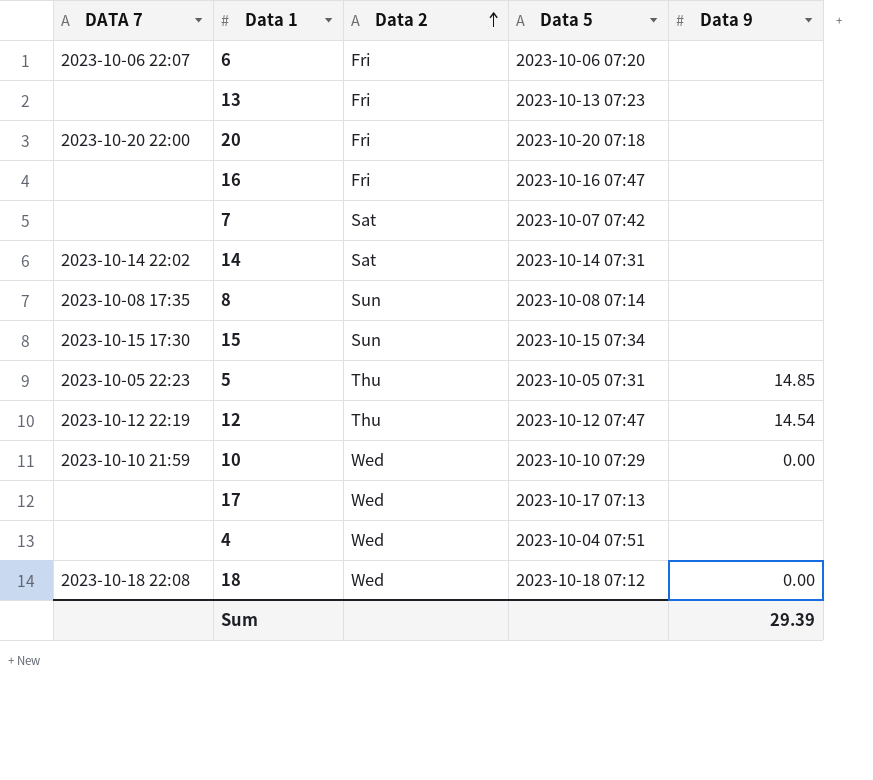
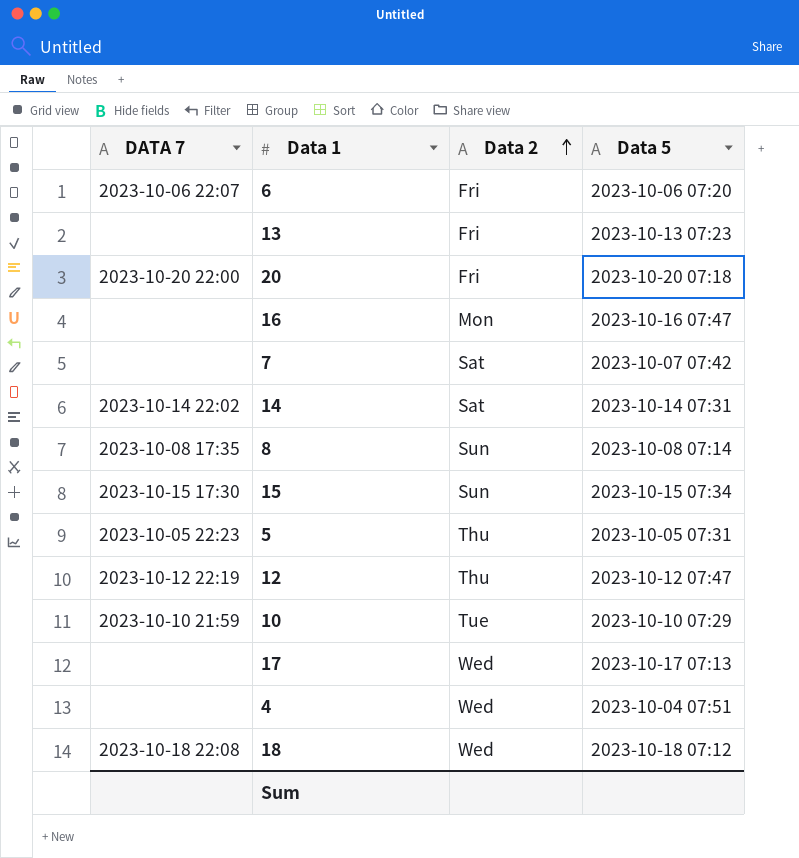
column Data 9 | position: 5 -> none
16 | Data 2: Fri -> Mon
10 | Data 2: Wed -> Tue

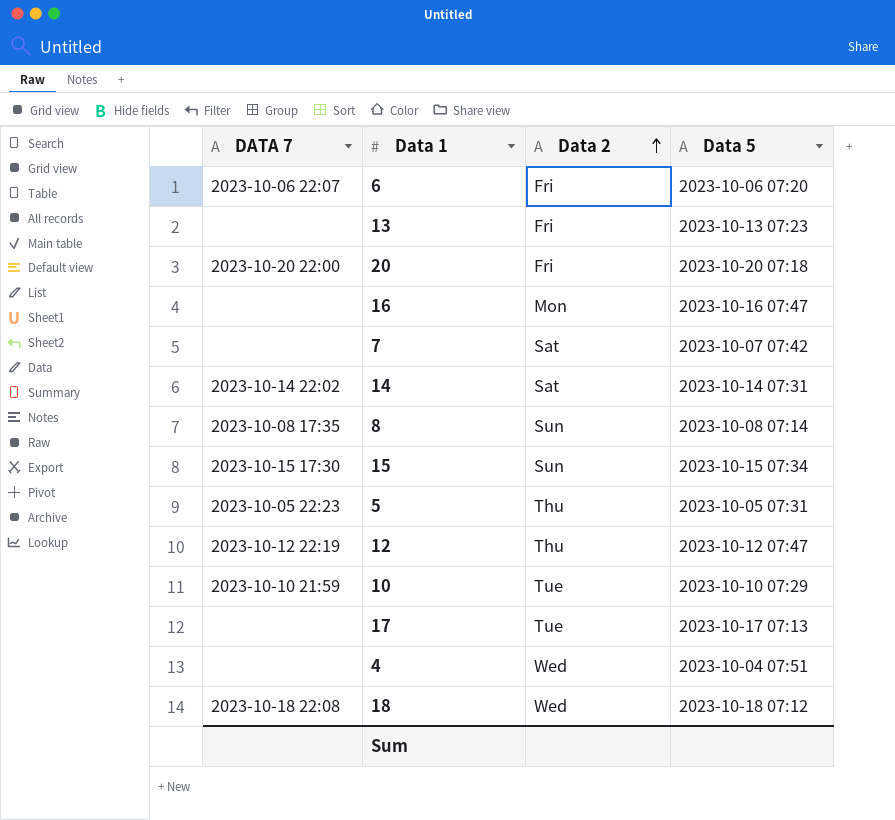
17 | Data 2: Wed -> Tue

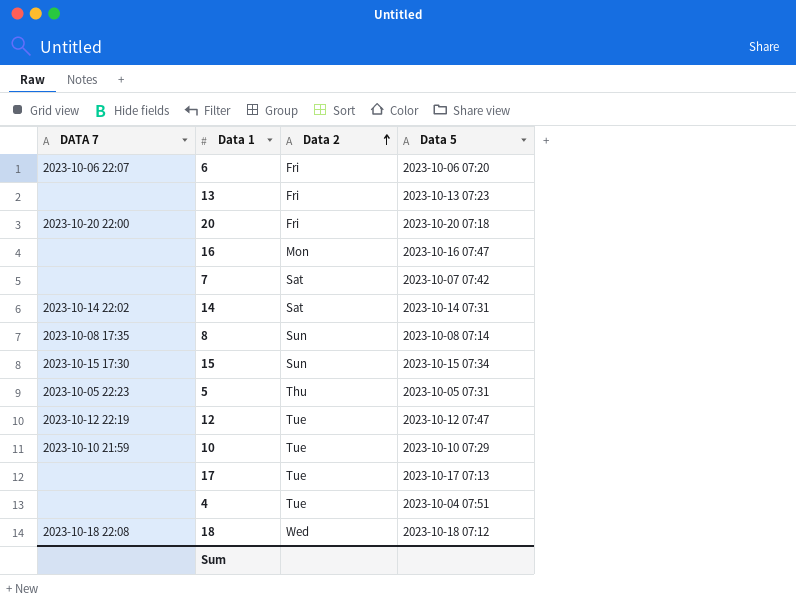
12 | Data 2: Thu -> Tue
4 | Data 2: Wed -> Tue

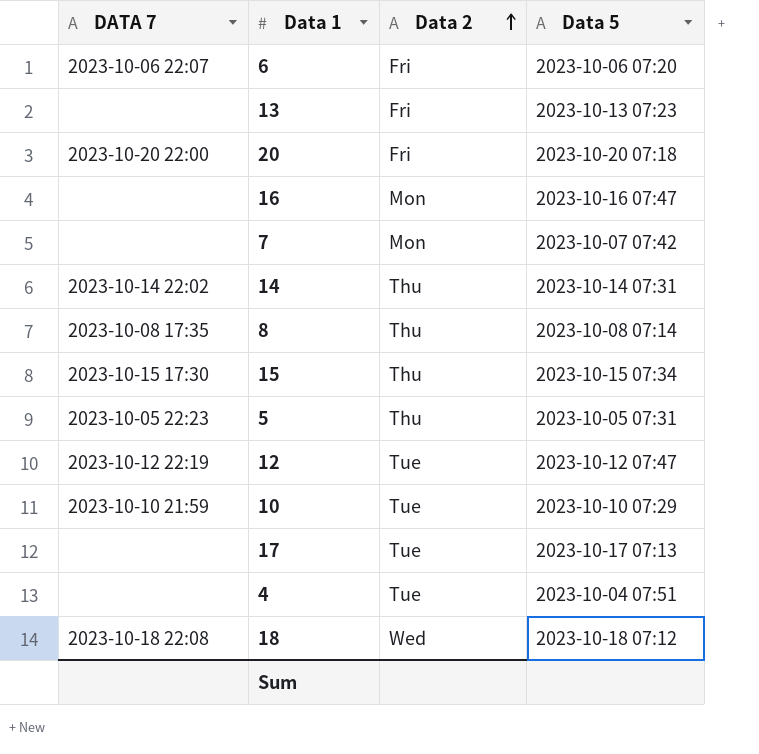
7 | Data 2: Sat -> Mon
14 | Data 2: Sat -> Thu
8 | Data 2: Sun -> Thu
15 | Data 2: Sun -> Thu

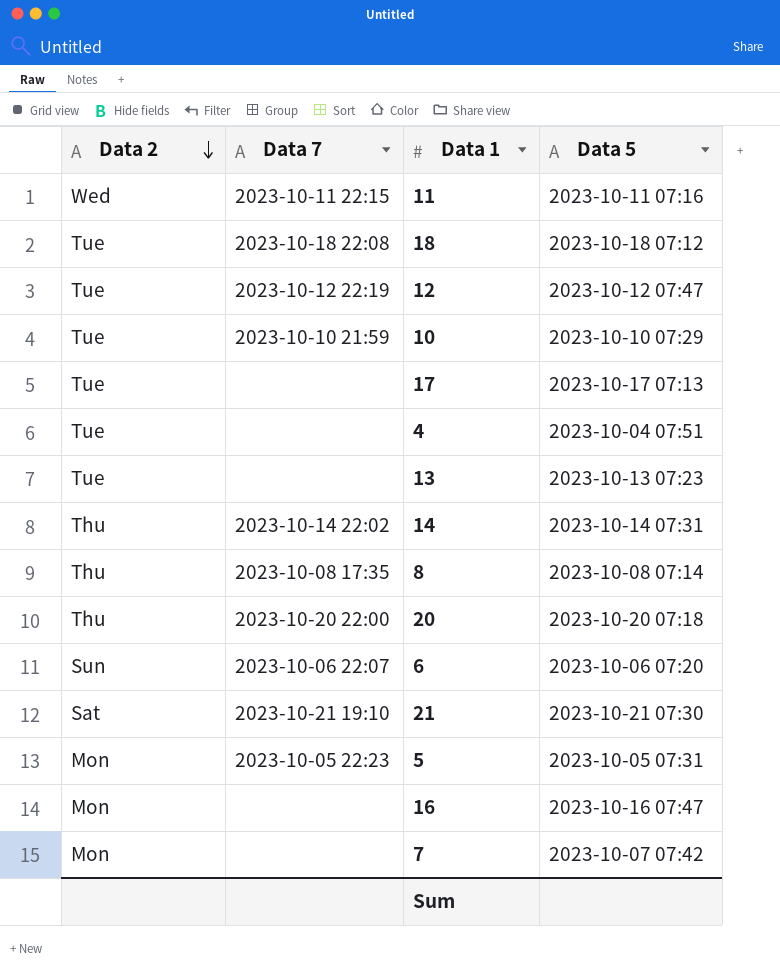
row order: Data 2 ascending -> Data 2 descending
column Data 2 | position: 3 -> 1
column name: DATA 7 -> Data 7
row 15: 2023-10-15 17:30 | Thu | 2023-10-15 07:34 -> none
row 11: none -> Wed | 2023-10-11 22:15 | 2023-10-11 07:16
18 | Data 2: Wed -> Tue
13 | Data 2: Fri -> Tue
20 | Data 2: Fri -> Thu
6 | Data 2: Fri -> Sun
row 21: none -> Sat | 2023-10-21 19:10 | 2023-10-21 07:30
5 | Data 2: Thu -> Mon

